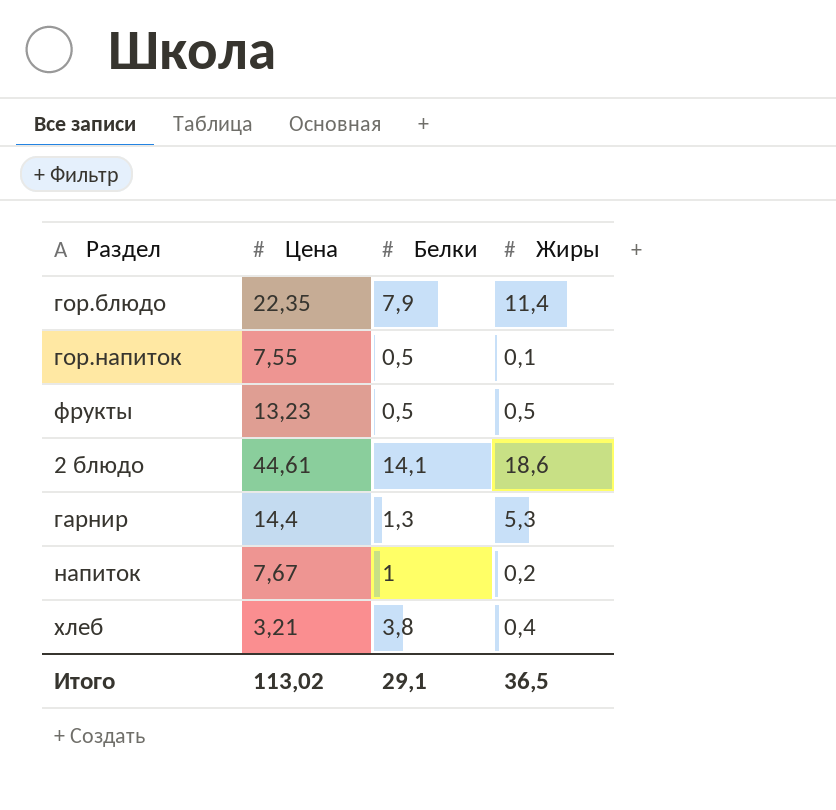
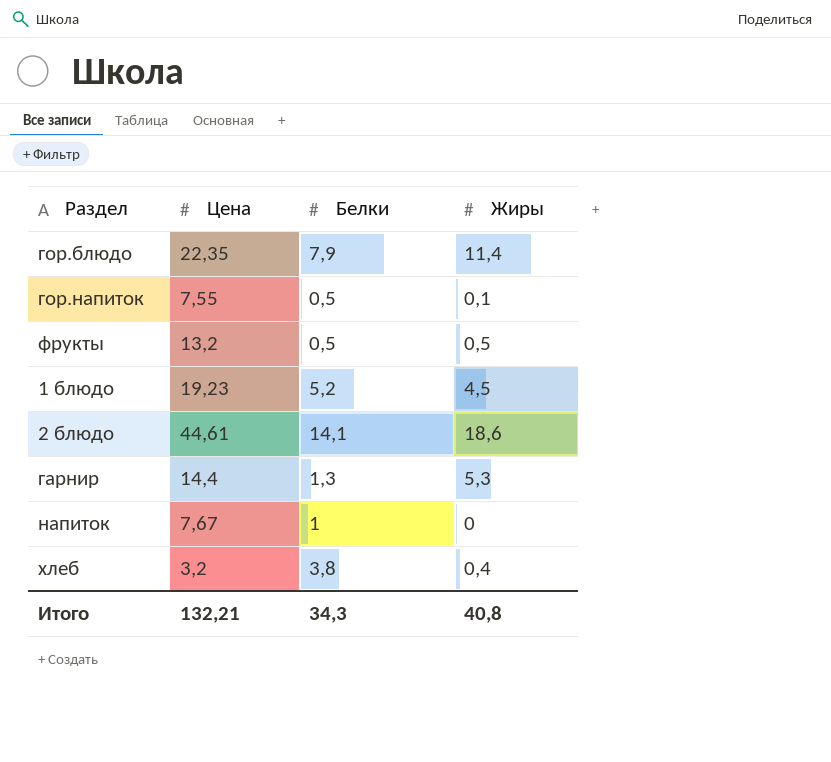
фрукты | Цена: 13,23 -> 13,2
row 1 блюдо: none -> 19,23 | 5,2 | 4,5
напиток | Жиры: 0,2 -> 0
хлеб | Цена: 3,21 -> 3,2
Итого | Цена: 113,02 -> 132,21
Итого | Белки: 29,1 -> 34,3
Итого | Жиры: 36,5 -> 40,8

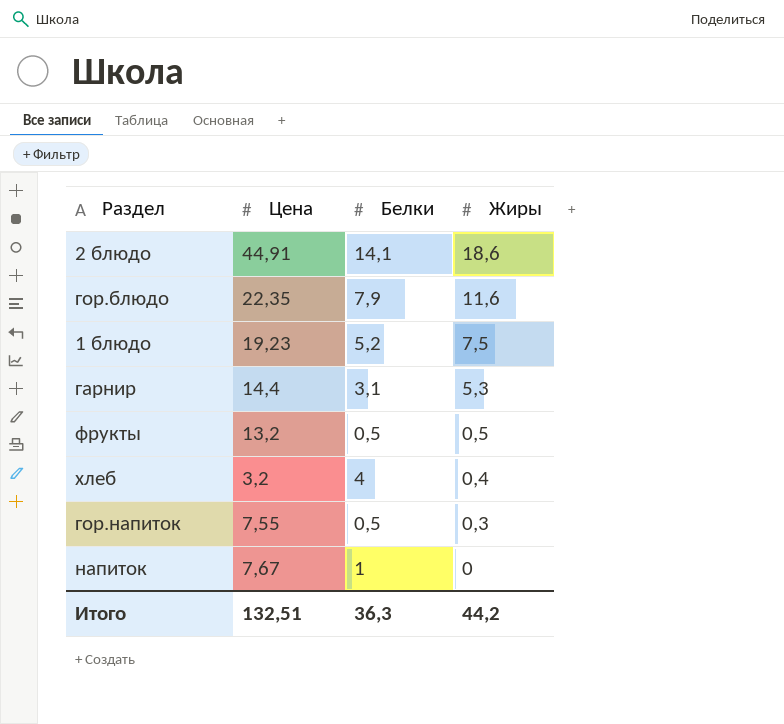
row order: none -> Жиры descending
2 блюдо | Цена: 44,61 -> 44,91
гор.блюдо | Жиры: 11,4 -> 11,6
1 блюдо | Жиры: 4,5 -> 7,5
гарнир | Белки: 1,3 -> 3,1
хлеб | Белки: 3,8 -> 4
гор.напиток | Жиры: 0,1 -> 0,3
Итого | Цена: 132,21 -> 132,51
Итого | Белки: 34,3 -> 36,3
Итого | Жиры: 40,8 -> 44,2

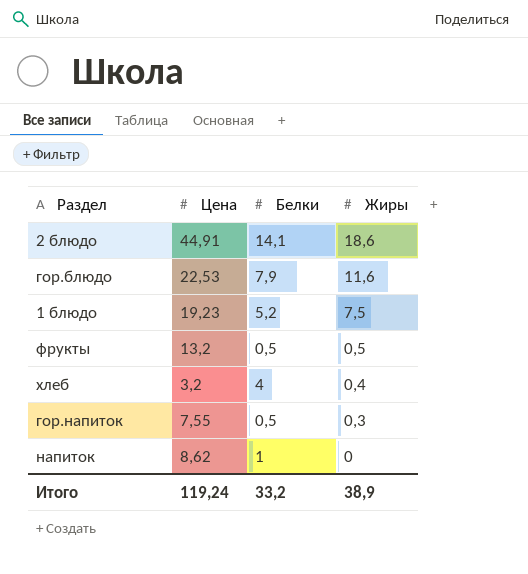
row гарнир: 14,4 | 3,1 | 5,3 -> none
гор.блюдо | Цена: 22,35 -> 22,53
напиток | Цена: 7,67 -> 8,62
Итого | Цена: 132,51 -> 119,24
Итого | Белки: 36,3 -> 33,2
Итого | Жиры: 44,2 -> 38,9

